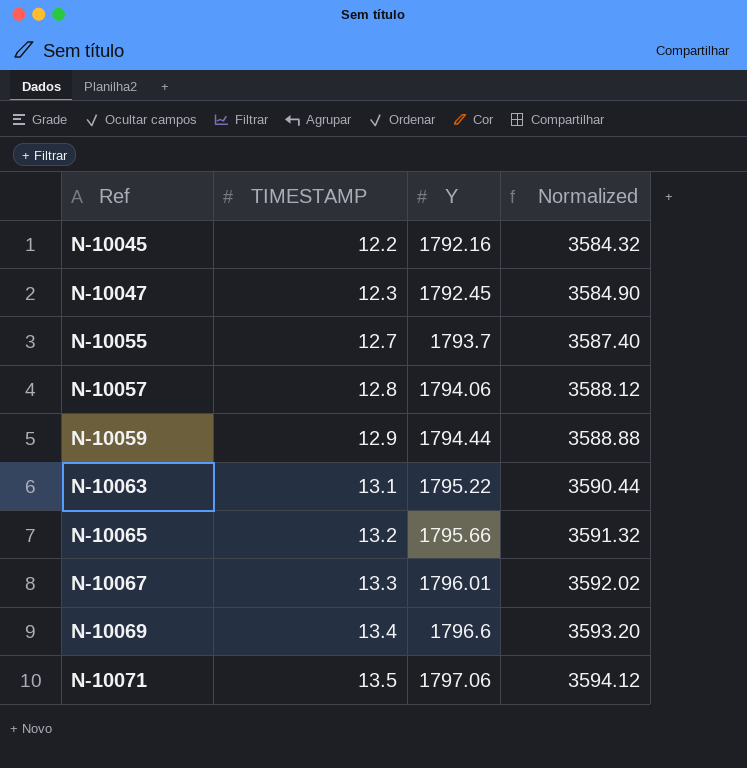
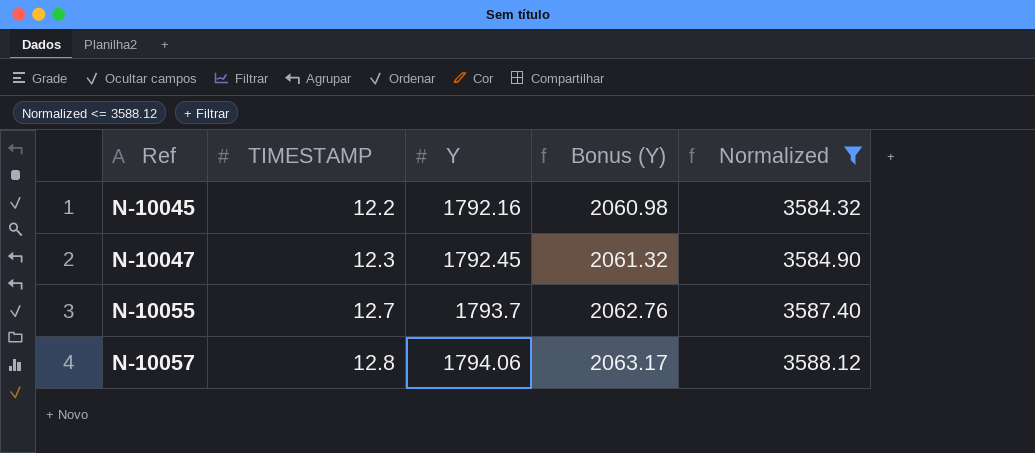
filter: none -> Normalized <= 3588.12
column Bonus (Y) | formula: none -> [Y] * 1.15

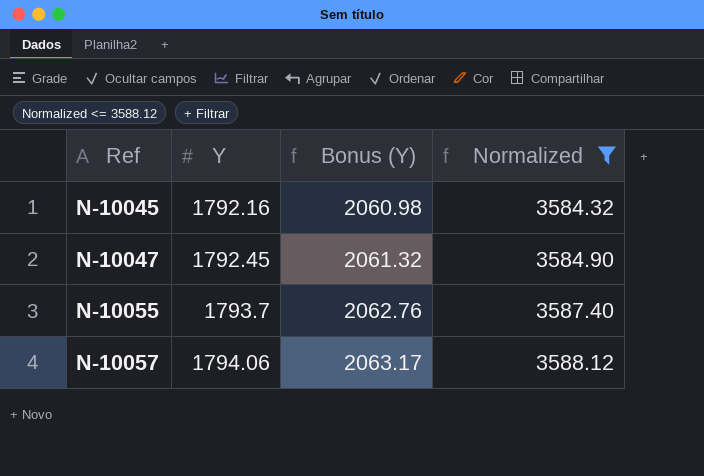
column TIMESTAMP | position: 2 -> none

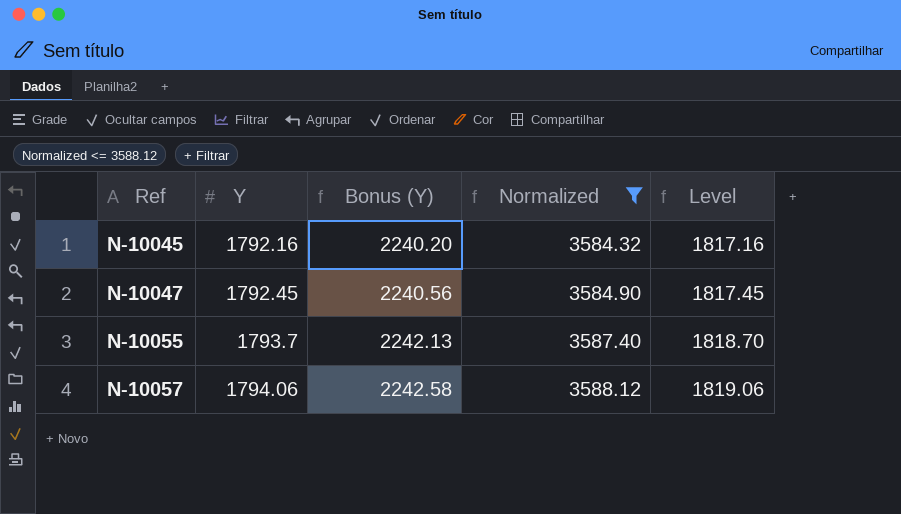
column Bonus (Y) | formula: [Y] * 1.15 -> [Y] * 1.25
column Level | formula: none -> [Y] + 25

